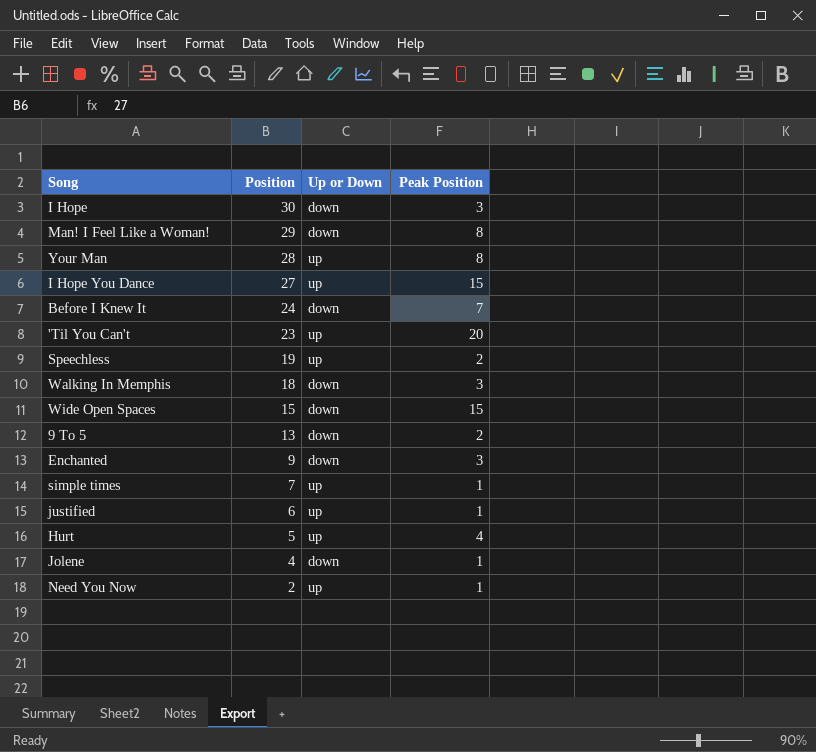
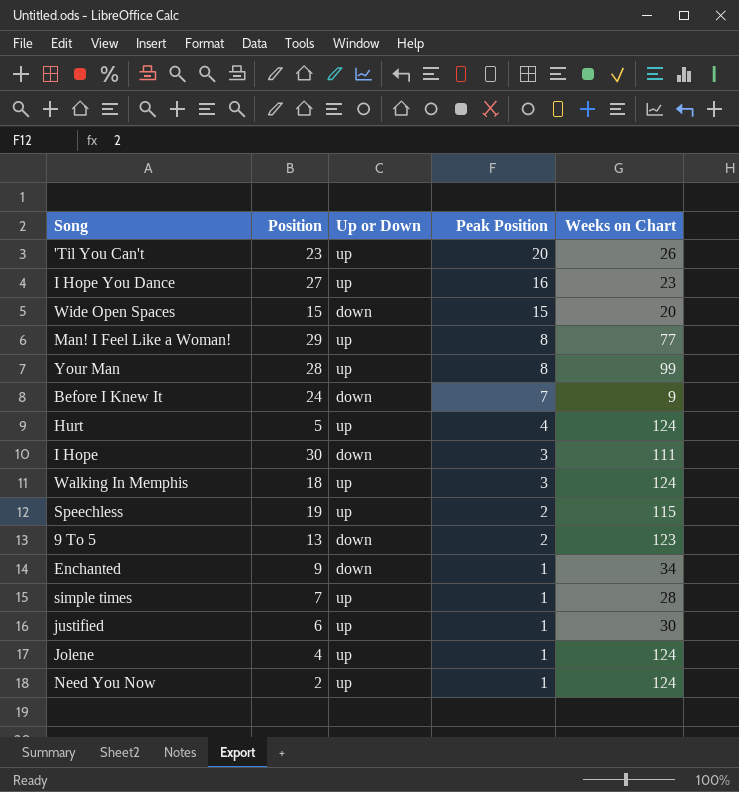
row order: Position descending -> Peak Position descending
column Weeks on Chart | position: none -> 5
I Hope You Dance | Peak Position: 15 -> 16
Man! I Feel Like a Woman! | Up or Down: down -> up
Walking In Memphis | Up or Down: down -> up
Enchanted | Peak Position: 3 -> 1
Jolene | Up or Down: down -> up

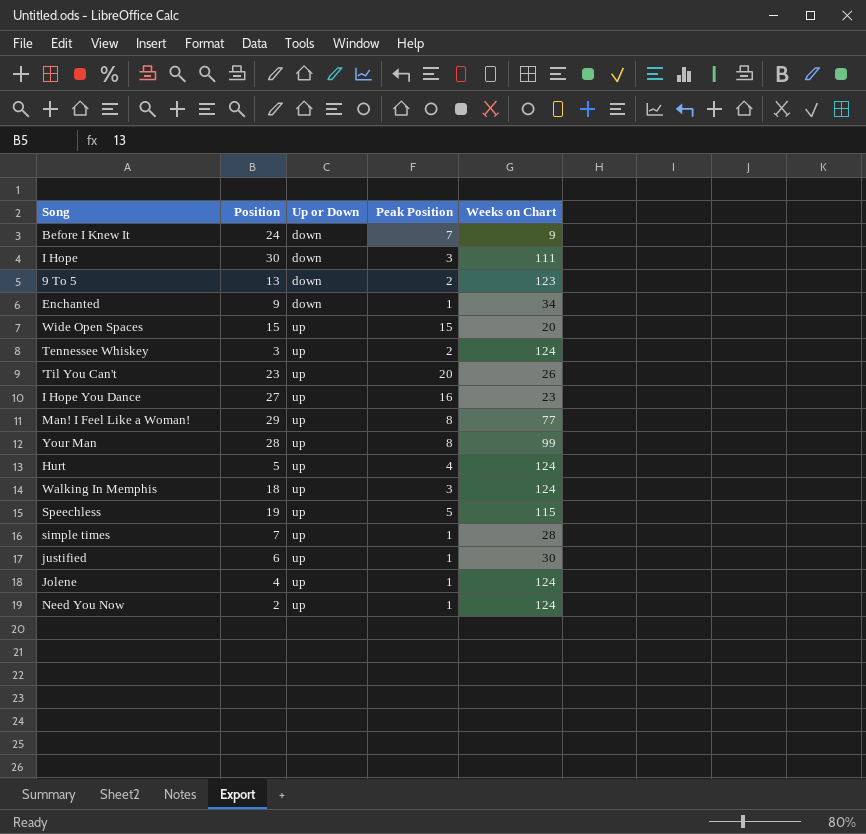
row order: Peak Position descending -> Up or Down ascending
Wide Open Spaces | Up or Down: down -> up
row Tennessee Whiskey: none -> 3 | up | 2 | 124
Speechless | Peak Position: 2 -> 5

